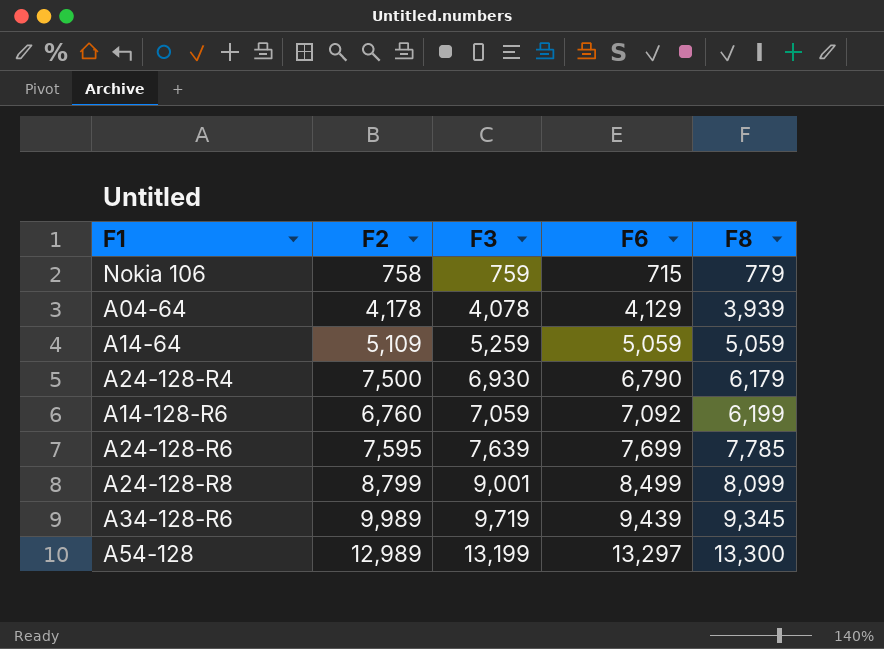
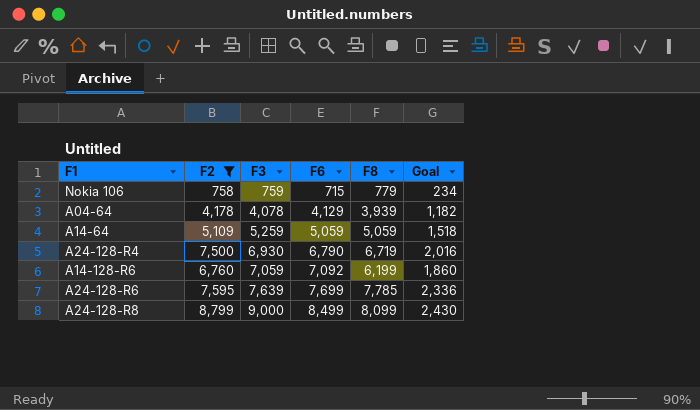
filter: none -> F2 <= 8,799
column Goal | formula: none -> [F8] * 0.3
A24-128-R4 | F8: 6,179 -> 6,719
A24-128-R8 | F3: 9,001 -> 9,000

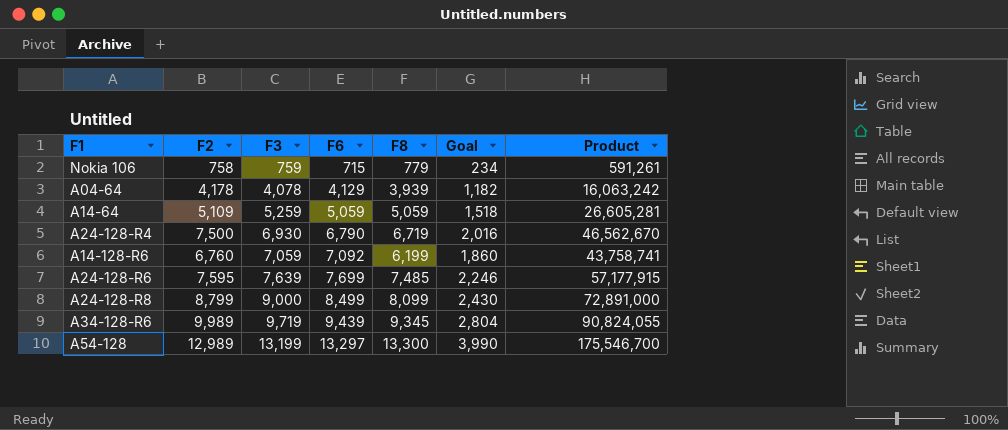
filter: F2 <= 8,799 -> none
column Product | formula: none -> [F3] * [F8]
A24-128-R6 | F8: 7,785 -> 7,485
A24-128-R6 | Goal: 2,336 -> 2,246

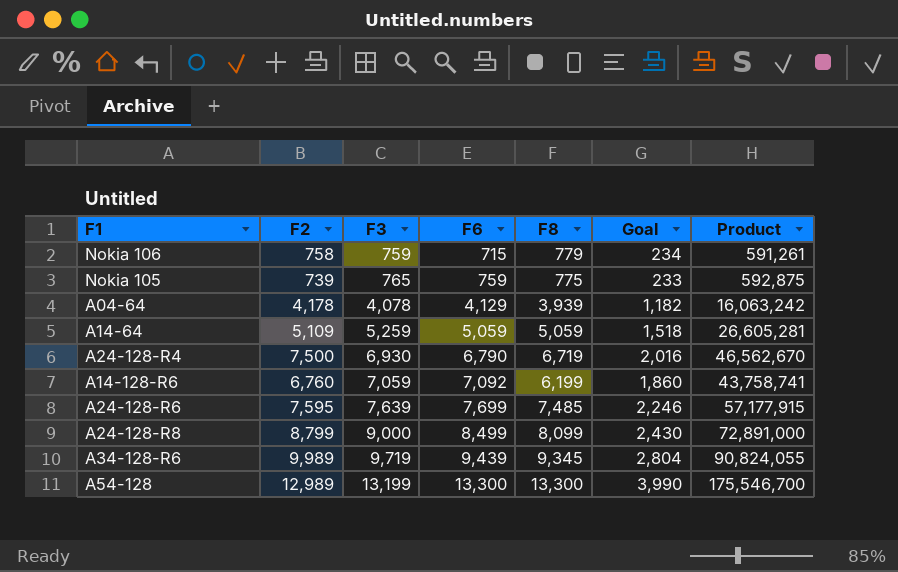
row Nokia 105: none -> 739 | 765 | 759 | 775 | 233 | 592,875
A54-128 | F6: 13,297 -> 13,300

